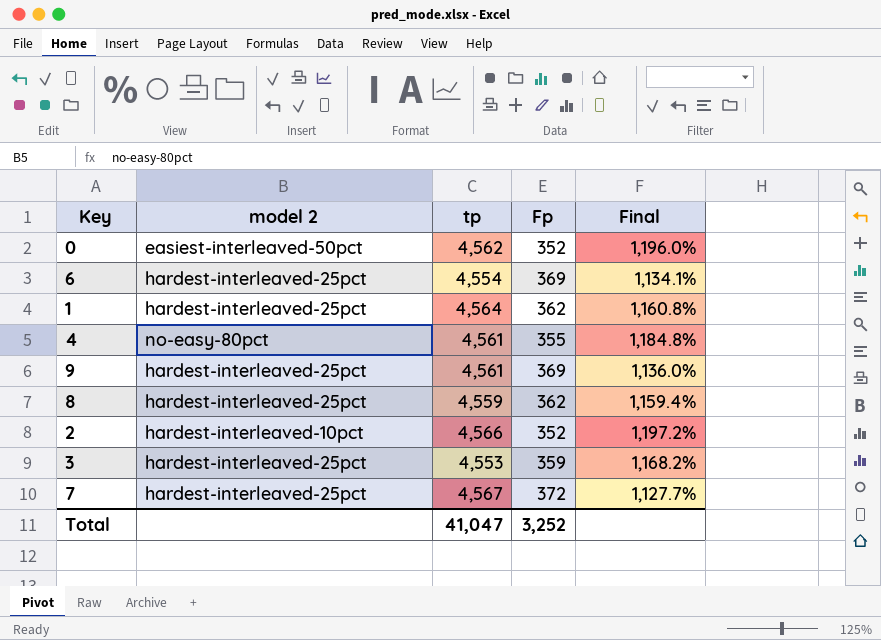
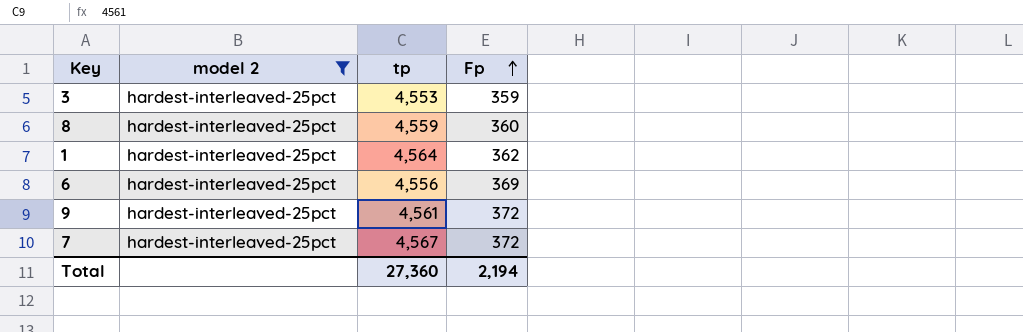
filter: none -> model 2 = hardest-interleaved-25pct
row order: none -> Fp ascending
column Final | formula: ([tp] - [Fp]) / [Fp] -> none
8 | Fp: 362 -> 360
6 | tp: 4,554 -> 4,556
9 | Fp: 369 -> 372
Total | tp: 41,047 -> 27,360
Total | Fp: 3,252 -> 2,194

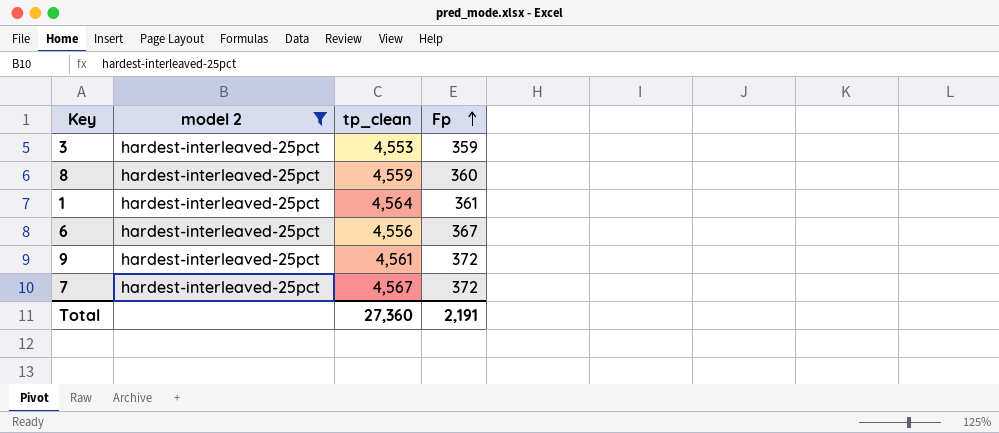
column name: tp -> tp_clean
1 | Fp: 362 -> 361
6 | Fp: 369 -> 367
Total | Fp: 2,194 -> 2,191

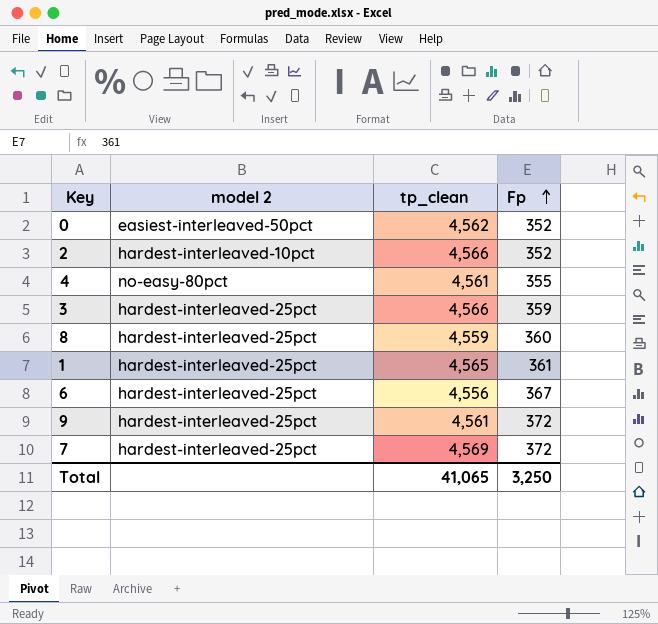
filter: model 2 = hardest-interleaved-25pct -> none
3 | tp_clean: 4,553 -> 4,566
1 | tp_clean: 4,564 -> 4,565
7 | tp_clean: 4,567 -> 4,569
Total | tp_clean: 27,360 -> 41,065
Total | Fp: 2,191 -> 3,250

